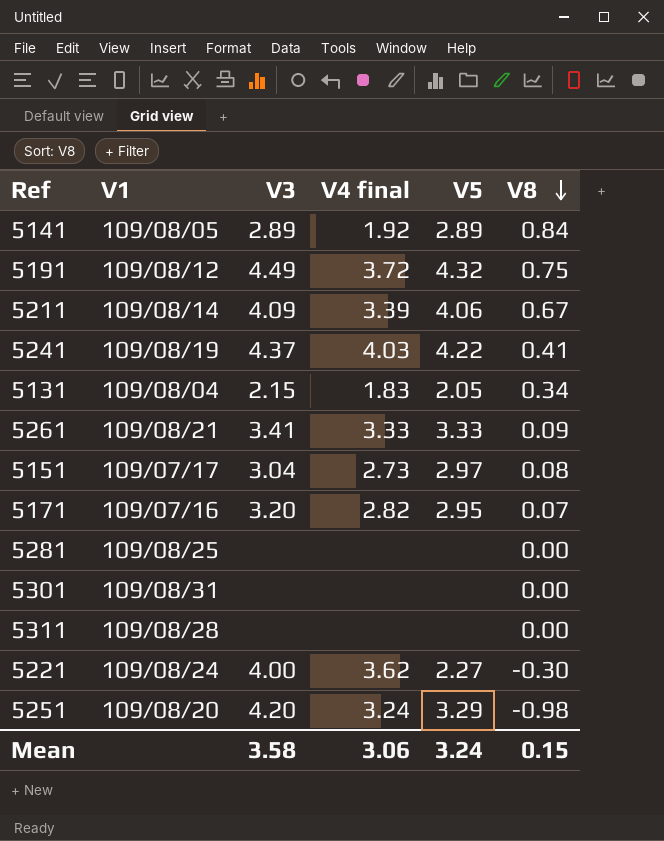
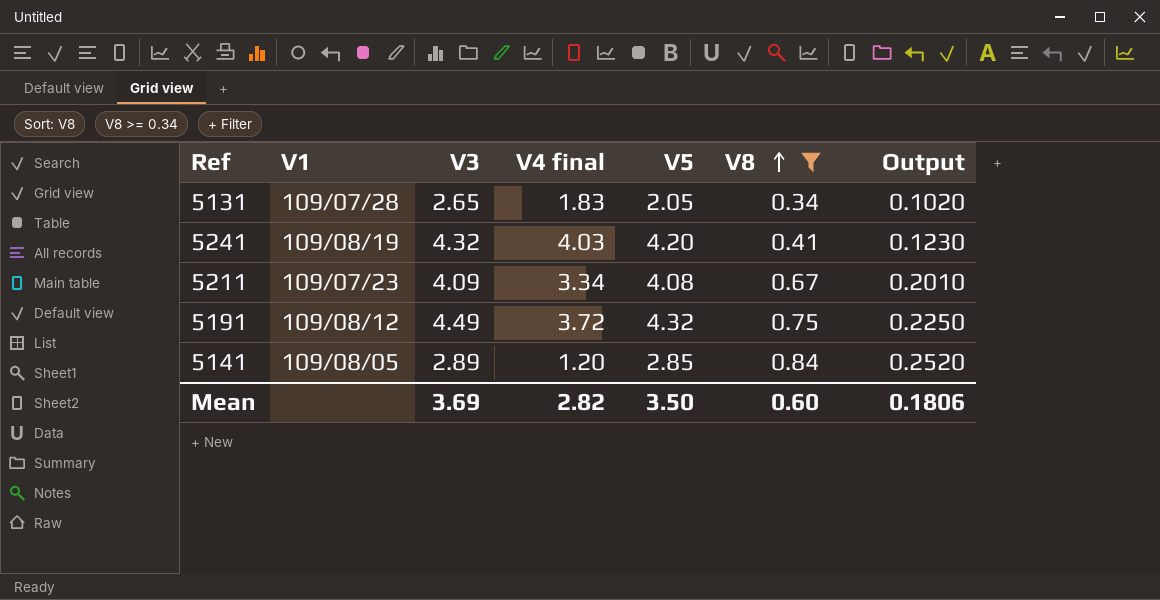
filter: none -> V8 >= 0.34
row order: V8 descending -> V8 ascending
column Output | formula: none -> [V8] * 0.3
5131 | V1: 109/08/04 -> 109/07/28
5131 | V3: 2.15 -> 2.65
5241 | V3: 4.37 -> 4.32
5241 | V5: 4.22 -> 4.20
5211 | V1: 109/08/14 -> 109/07/23
5211 | V4 final: 3.39 -> 3.34
5211 | V5: 4.06 -> 4.08
5141 | V4 final: 1.92 -> 1.20
5141 | V5: 2.89 -> 2.85
Mean | V3: 3.58 -> 3.69
Mean | V4 final: 3.06 -> 2.82
Mean | V5: 3.24 -> 3.50
Mean | V8: 0.15 -> 0.60

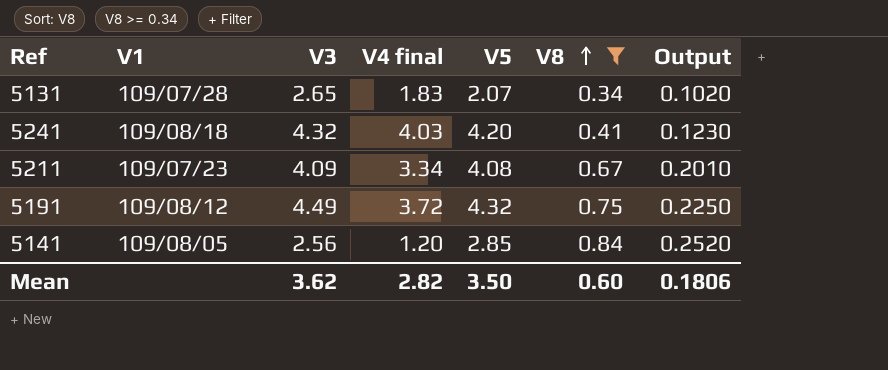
5131 | V5: 2.05 -> 2.07
5241 | V1: 109/08/19 -> 109/08/18
5141 | V3: 2.89 -> 2.56
Mean | V3: 3.69 -> 3.62

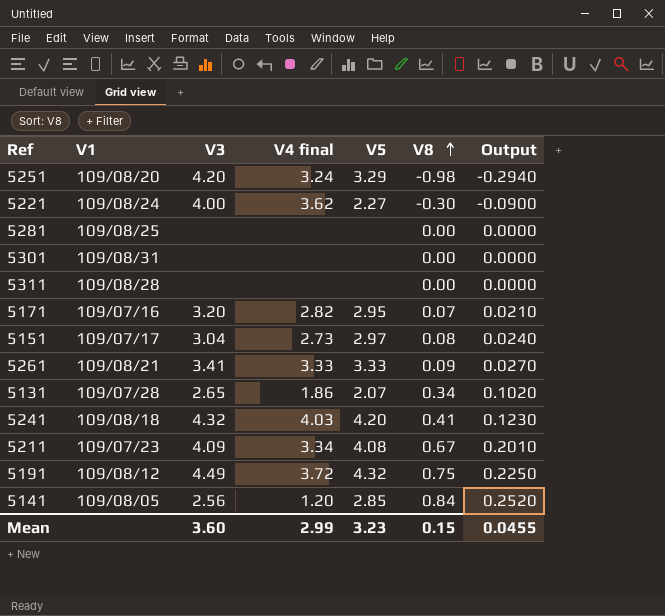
filter: V8 >= 0.34 -> none
5131 | V4 final: 1.83 -> 1.86
Mean | V3: 3.62 -> 3.60
Mean | V4 final: 2.82 -> 2.99
Mean | V5: 3.50 -> 3.23
Mean | V8: 0.60 -> 0.15
Mean | Output: 0.1806 -> 0.0455

